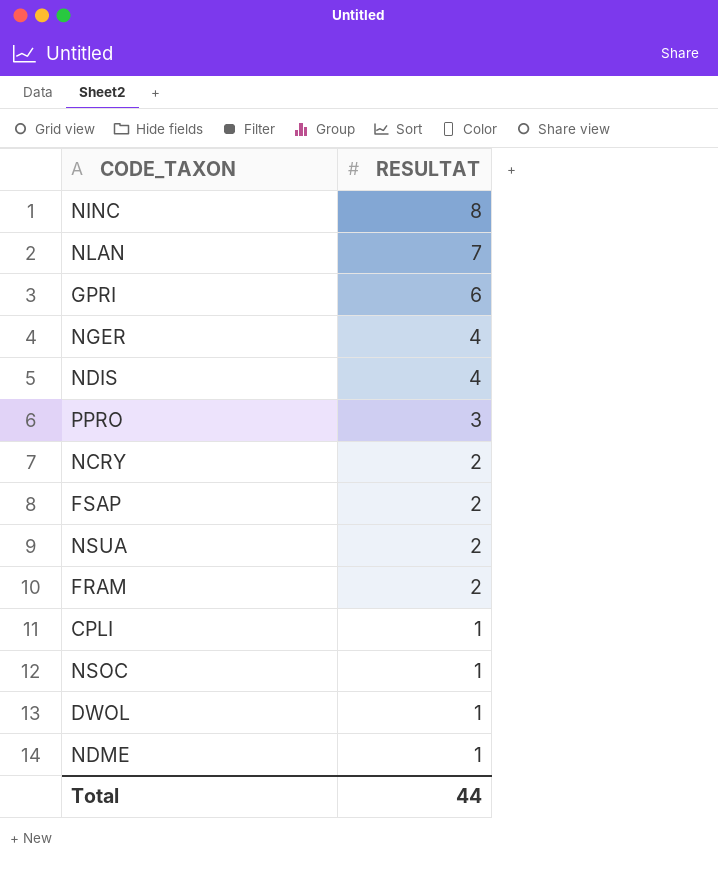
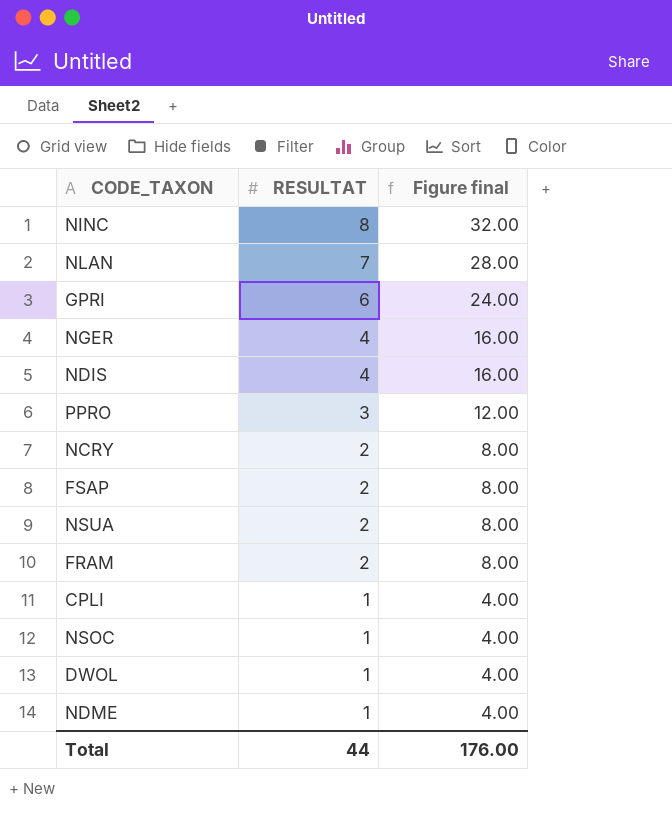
column Figure final | formula: none -> [RESULTAT] * 4

